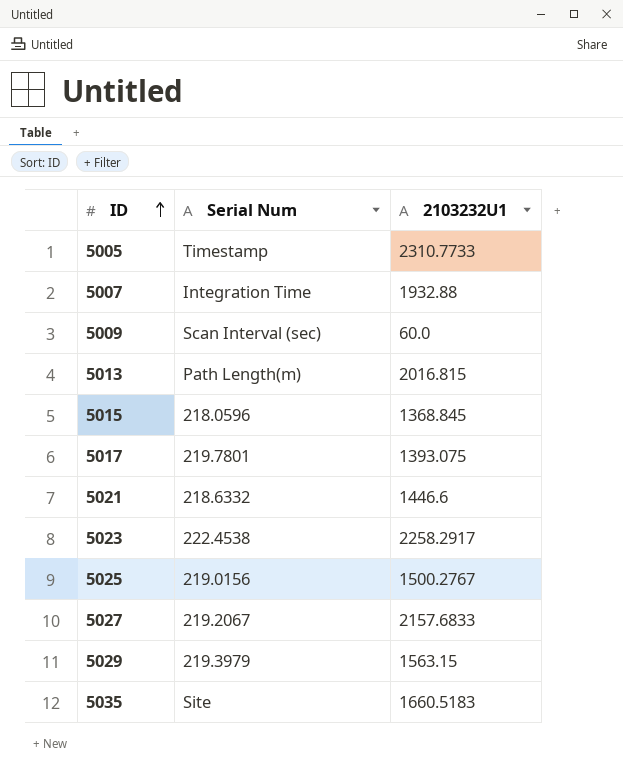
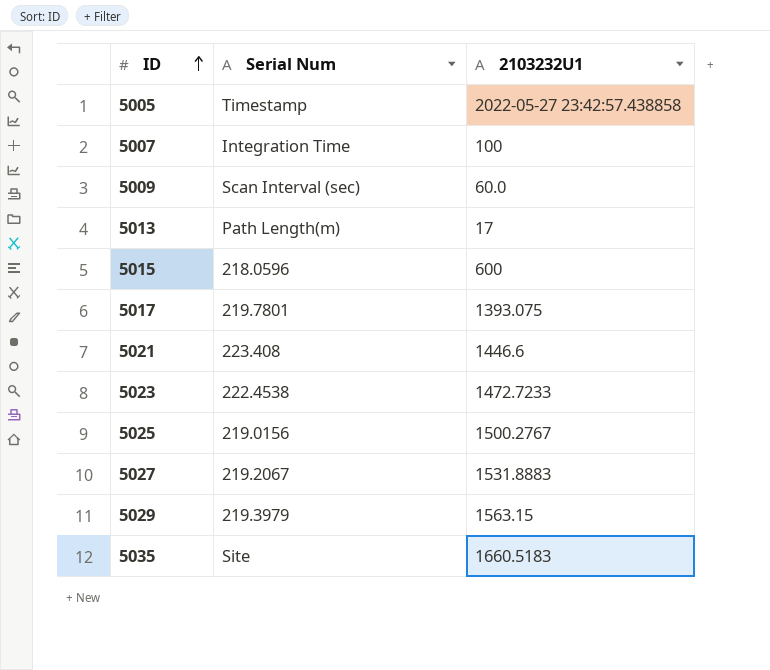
5005 | 2103232U1: 2310.7733 -> 2022-05-27 23:42:57.438858
5007 | 2103232U1: 1932.88 -> 100
5013 | 2103232U1: 2016.815 -> 17
5015 | 2103232U1: 1368.845 -> 600
5021 | Serial Num: 218.6332 -> 223.408
5023 | 2103232U1: 2258.2917 -> 1472.7233
5027 | 2103232U1: 2157.6833 -> 1531.8883

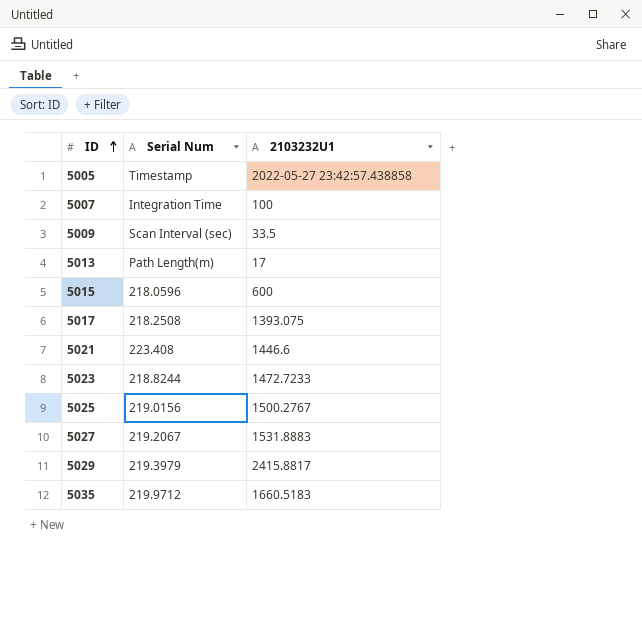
5009 | 2103232U1: 60.0 -> 33.5
5017 | Serial Num: 219.7801 -> 218.2508
5023 | Serial Num: 222.4538 -> 218.8244
5029 | 2103232U1: 1563.15 -> 2415.8817
5035 | Serial Num: Site -> 219.9712

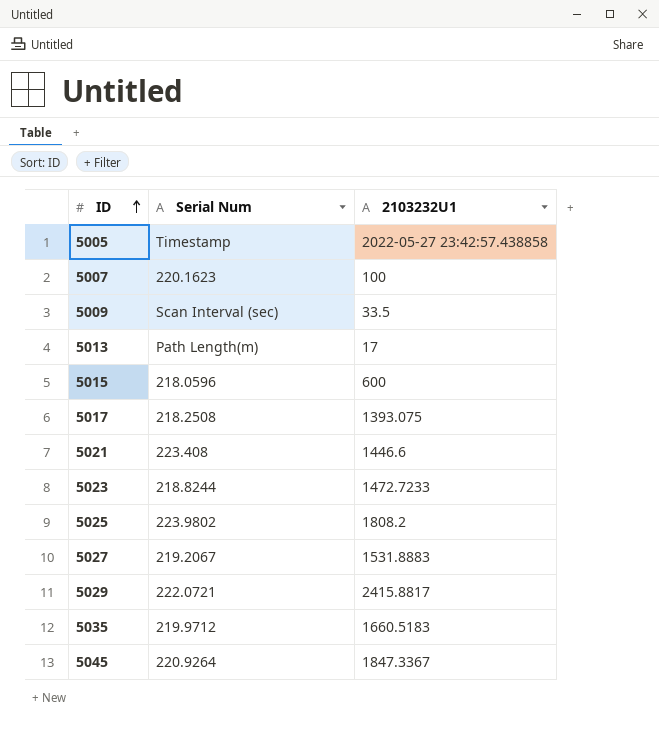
5007 | Serial Num: Integration Time -> 220.1623
5025 | Serial Num: 219.0156 -> 223.9802
5025 | 2103232U1: 1500.2767 -> 1808.2
5029 | Serial Num: 219.3979 -> 222.0721
row 5045: none -> 220.9264 | 1847.3367

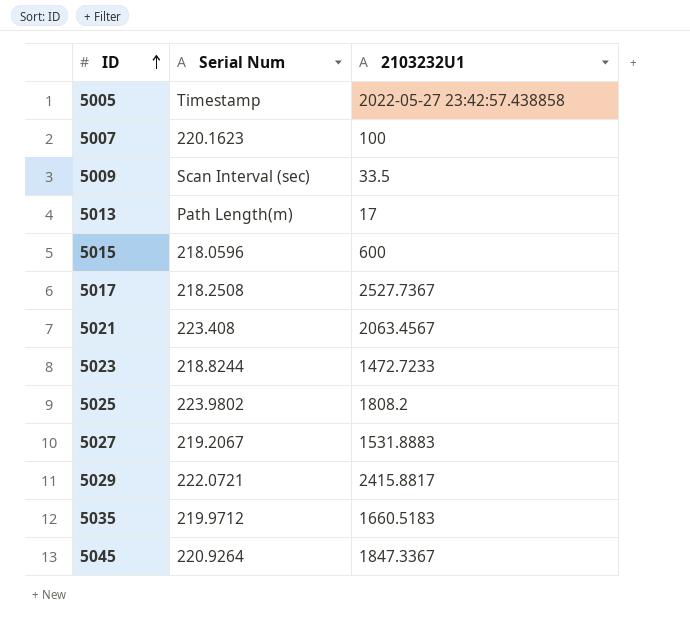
5017 | 2103232U1: 1393.075 -> 2527.7367
5021 | 2103232U1: 1446.6 -> 2063.4567

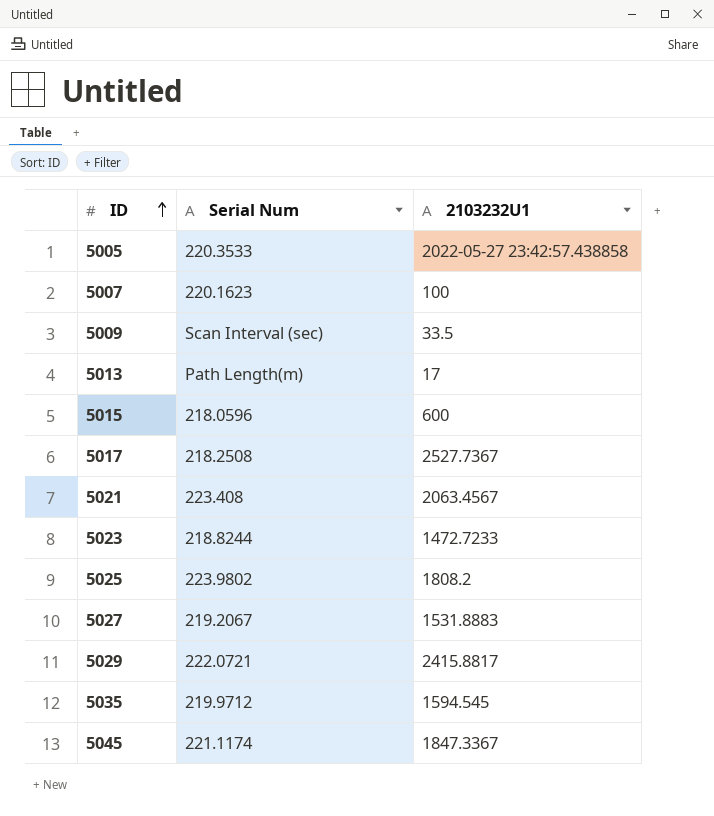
5005 | Serial Num: Timestamp -> 220.3533
5035 | 2103232U1: 1660.5183 -> 1594.545
5045 | Serial Num: 220.9264 -> 221.1174

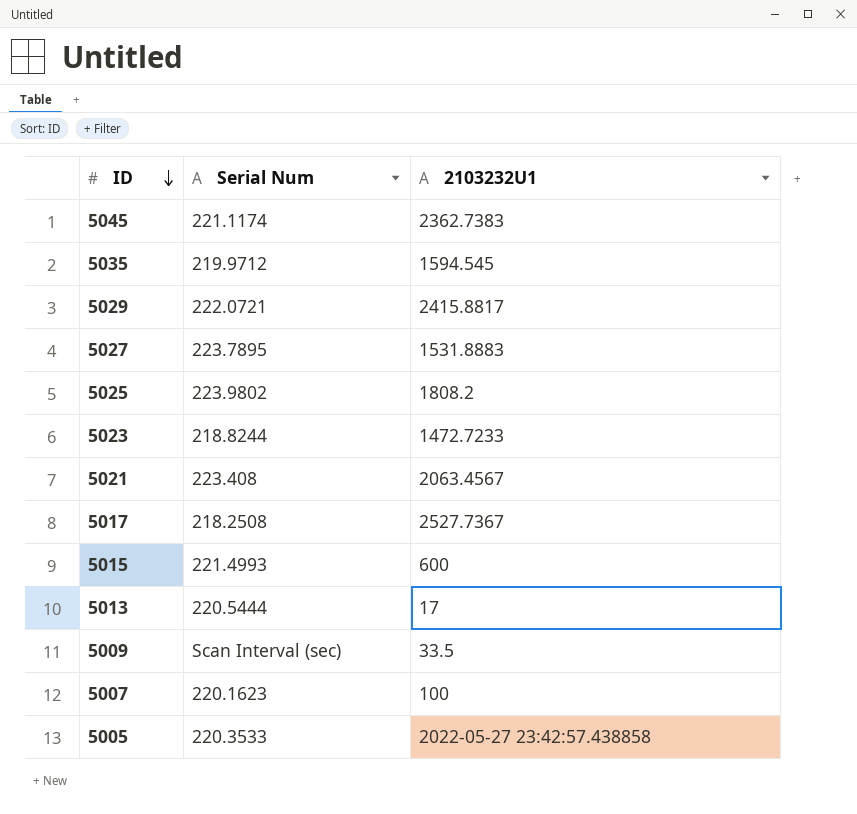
row order: ID ascending -> ID descending
5045 | 2103232U1: 1847.3367 -> 2362.7383
5027 | Serial Num: 219.2067 -> 223.7895
5015 | Serial Num: 218.0596 -> 221.4993
5013 | Serial Num: Path Length(m) -> 220.5444

